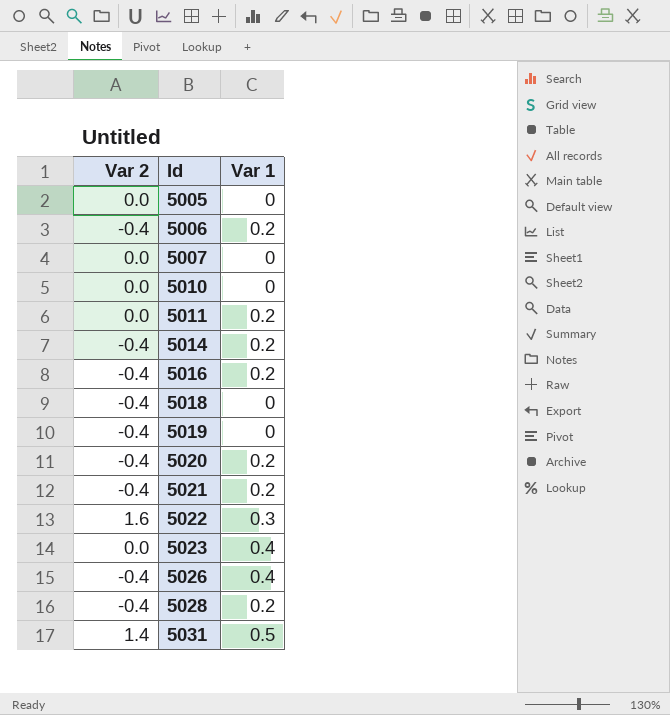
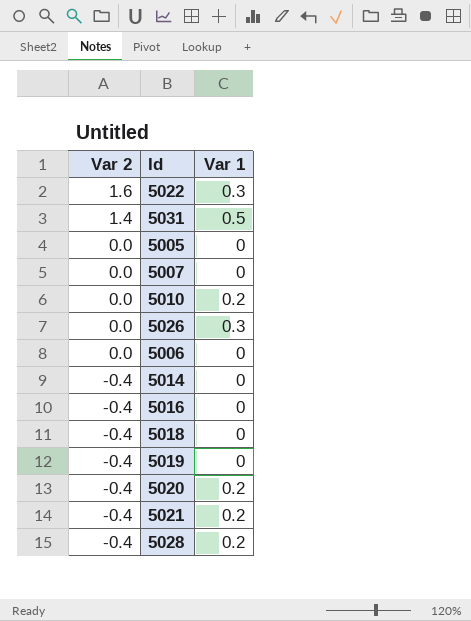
row order: Id ascending -> Var 2 descending
row 5011: 0.0 | 0.2 -> none
row 5023: 0.0 | 0.4 -> none
5010 | Var 1: 0 -> 0.2
5026 | Var 2: -0.4 -> 0.0
5026 | Var 1: 0.4 -> 0.3
5006 | Var 2: -0.4 -> 0.0
5006 | Var 1: 0.2 -> 0
5014 | Var 1: 0.2 -> 0
5016 | Var 1: 0.2 -> 0

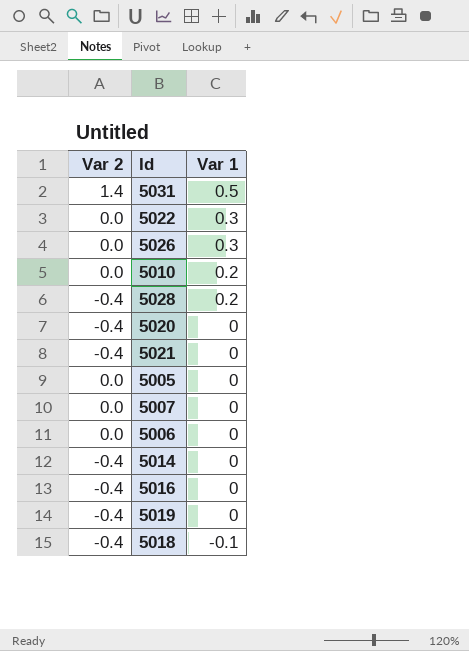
row order: Var 2 descending -> Var 1 descending
5022 | Var 2: 1.6 -> 0.0
5020 | Var 1: 0.2 -> 0
5021 | Var 1: 0.2 -> 0
5018 | Var 1: 0 -> -0.1

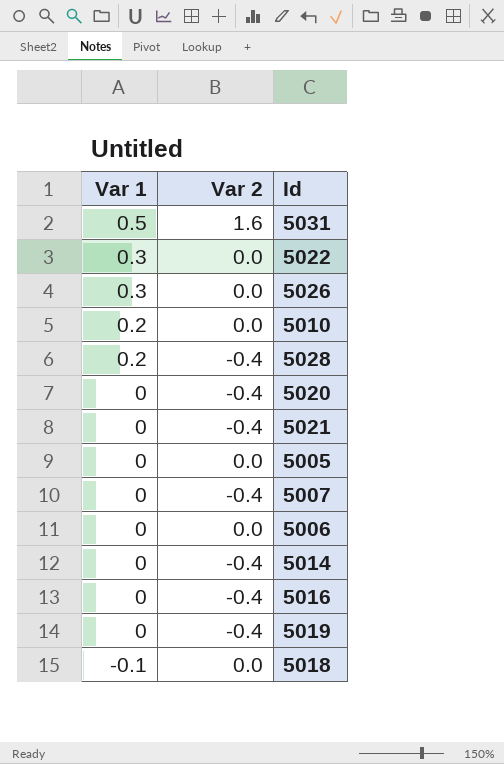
column Var 1 | position: 3 -> 1
5031 | Var 2: 1.4 -> 1.6
5007 | Var 2: 0.0 -> -0.4
5018 | Var 2: -0.4 -> 0.0

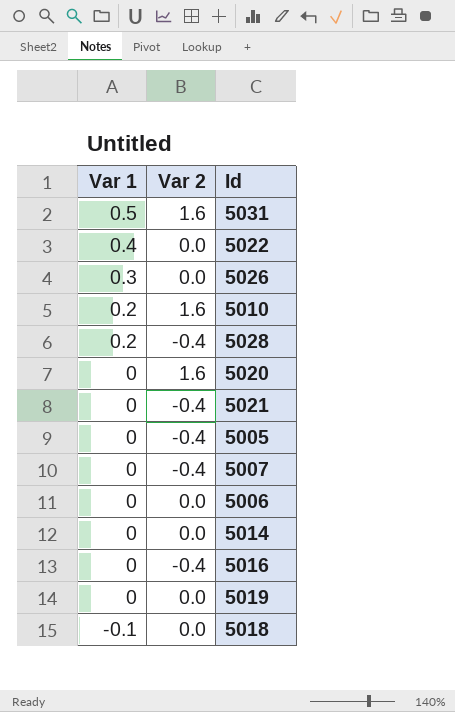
5022 | Var 1: 0.3 -> 0.4
5010 | Var 2: 0.0 -> 1.6
5020 | Var 2: -0.4 -> 1.6
5005 | Var 2: 0.0 -> -0.4
5014 | Var 2: -0.4 -> 0.0
5019 | Var 2: -0.4 -> 0.0

